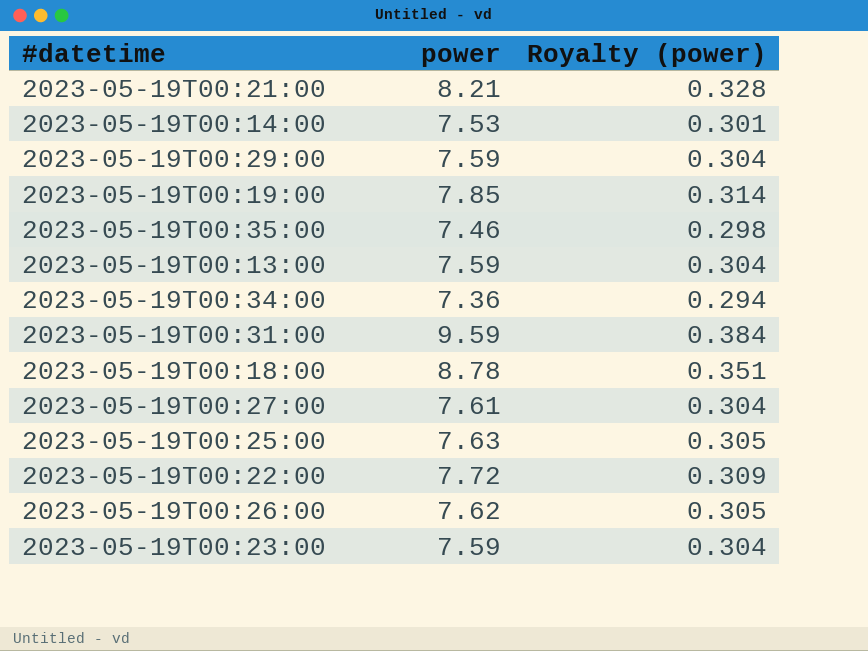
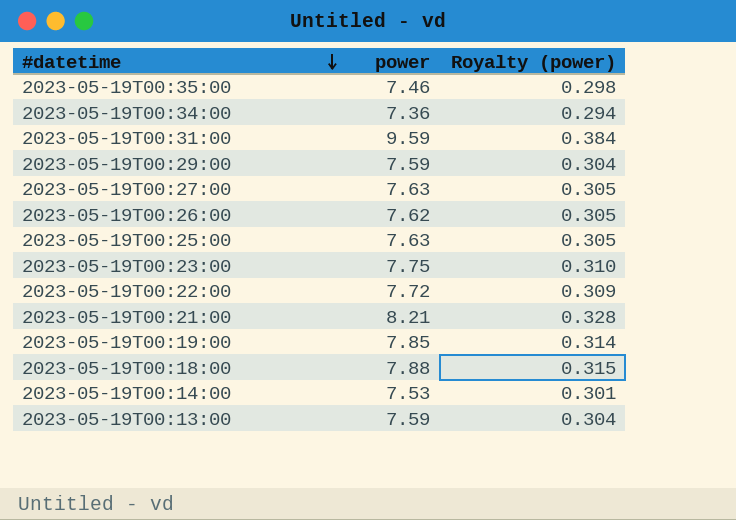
row order: none -> #datetime descending
2023-05-19T00:27:00 | power: 7.61 -> 7.63
2023-05-19T00:27:00 | Royalty (power): 0.304 -> 0.305
2023-05-19T00:23:00 | power: 7.59 -> 7.75
2023-05-19T00:23:00 | Royalty (power): 0.304 -> 0.310
2023-05-19T00:18:00 | power: 8.78 -> 7.88
2023-05-19T00:18:00 | Royalty (power): 0.351 -> 0.315

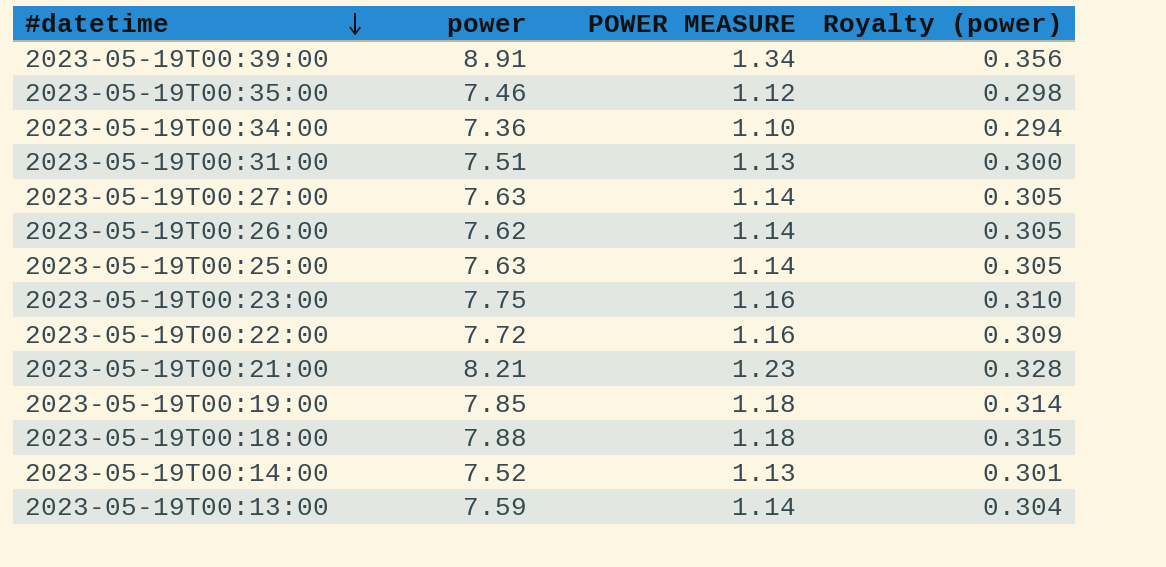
column POWER MEASURE | formula: none -> [power] * 0.15
row 2023-05-19T00:29:00: 7.59 | 0.304 -> none
row 2023-05-19T00:39:00: none -> 8.91 | 1.34 | 0.356
2023-05-19T00:31:00 | power: 9.59 -> 7.51
2023-05-19T00:31:00 | Royalty (power): 0.384 -> 0.300
2023-05-19T00:14:00 | power: 7.53 -> 7.52

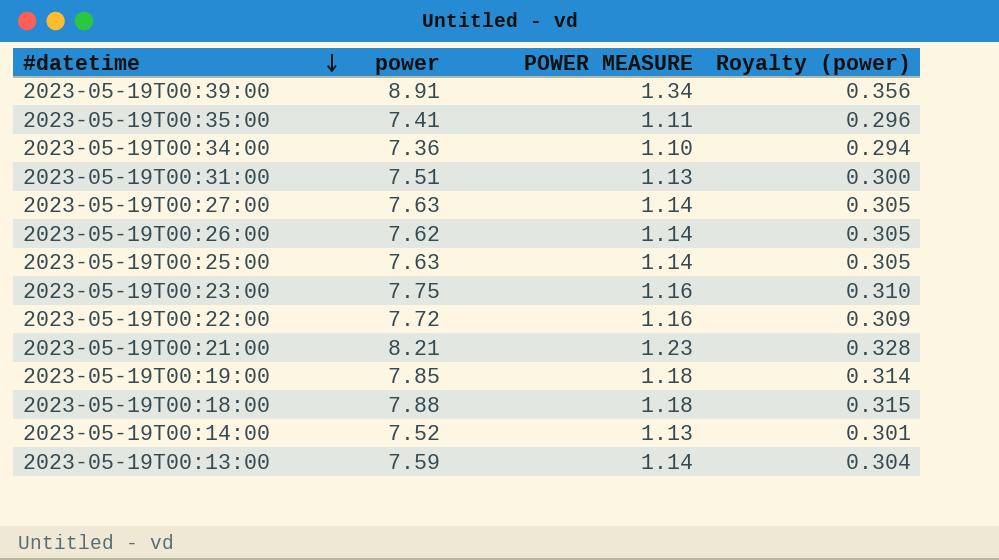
2023-05-19T00:35:00 | power: 7.46 -> 7.41
2023-05-19T00:35:00 | POWER MEASURE: 1.12 -> 1.11
2023-05-19T00:35:00 | Royalty (power): 0.298 -> 0.296

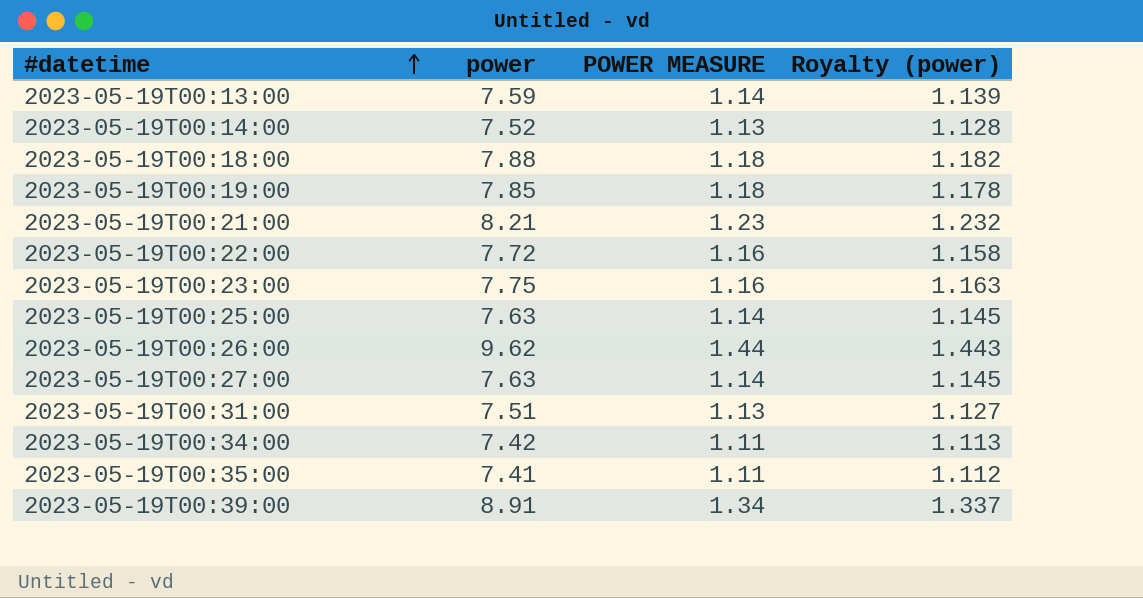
row order: #datetime descending -> #datetime ascending
column Royalty (power) | formula: [power] * 0.04 -> [power] * 0.15
2023-05-19T00:26:00 | power: 7.62 -> 9.62
2023-05-19T00:26:00 | POWER MEASURE: 1.14 -> 1.44
2023-05-19T00:34:00 | power: 7.36 -> 7.42
2023-05-19T00:34:00 | POWER MEASURE: 1.10 -> 1.11

